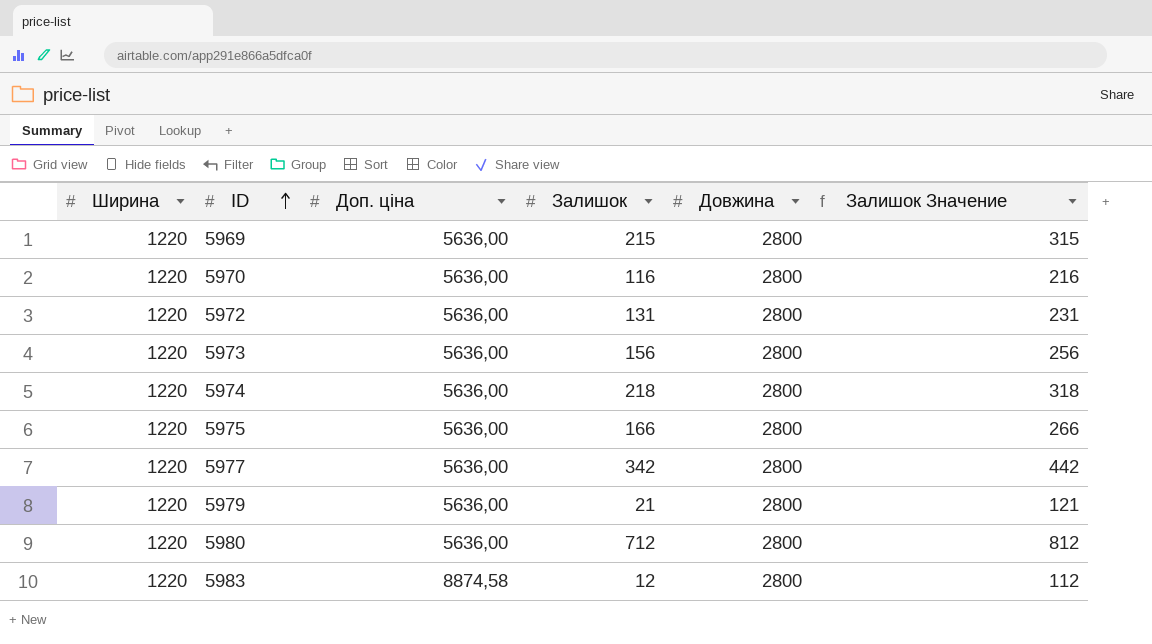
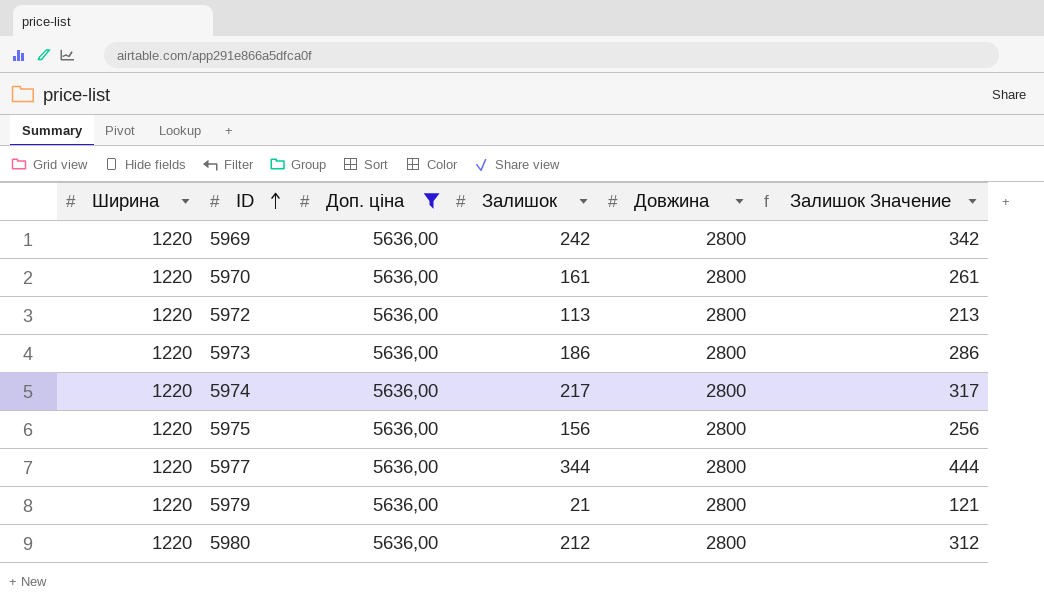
filter: none -> Доп. ціна = 5636,00
5969 | Залишок: 215 -> 242
5969 | Залишок Значение: 315 -> 342
5970 | Залишок: 116 -> 161
5970 | Залишок Значение: 216 -> 261
5972 | Залишок: 131 -> 113
5972 | Залишок Значение: 231 -> 213
5973 | Залишок: 156 -> 186
5973 | Залишок Значение: 256 -> 286
5974 | Залишок: 218 -> 217
5974 | Залишок Значение: 318 -> 317
5975 | Залишок: 166 -> 156
5975 | Залишок Значение: 266 -> 256
5977 | Залишок: 342 -> 344
5977 | Залишок Значение: 442 -> 444
5980 | Залишок: 712 -> 212
5980 | Залишок Значение: 812 -> 312

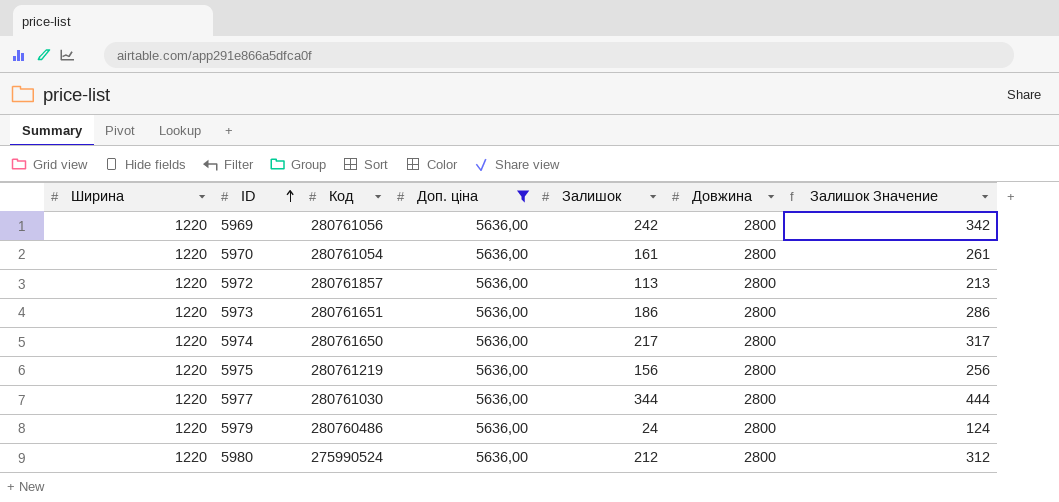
column Код | position: none -> 3
5979 | Залишок: 21 -> 24
5979 | Залишок Значение: 121 -> 124

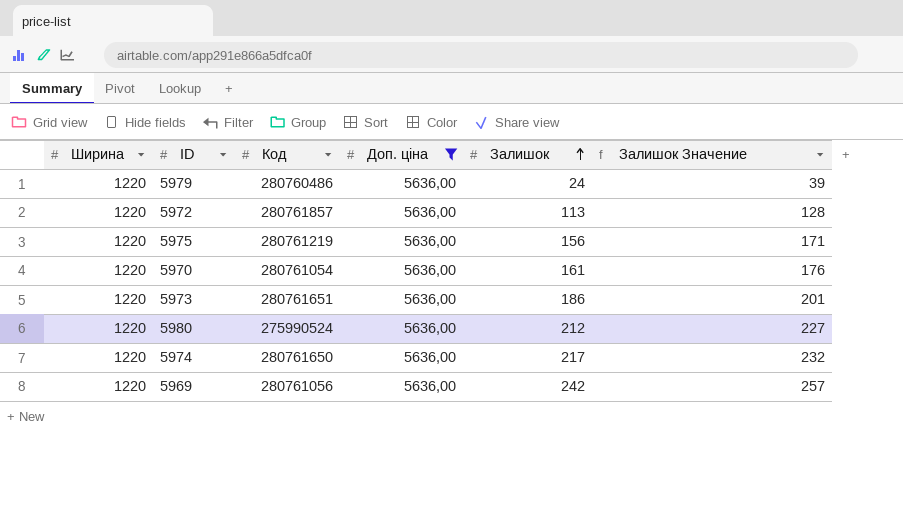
row order: ID ascending -> Залишок ascending
column Довжина | position: 6 -> none
column Залишок Значение | formula: [Залишок] + 100 -> [Залишок] + 15
row 5977: 1220 | 280761030 | 5636,00 | 344 | 2800 | 444 -> none

